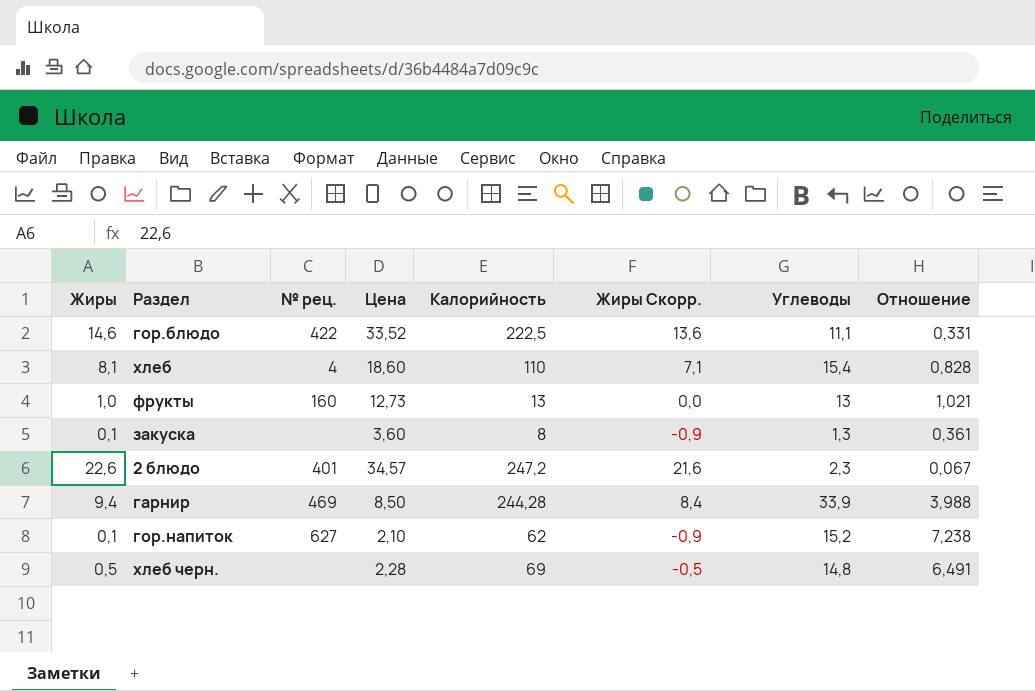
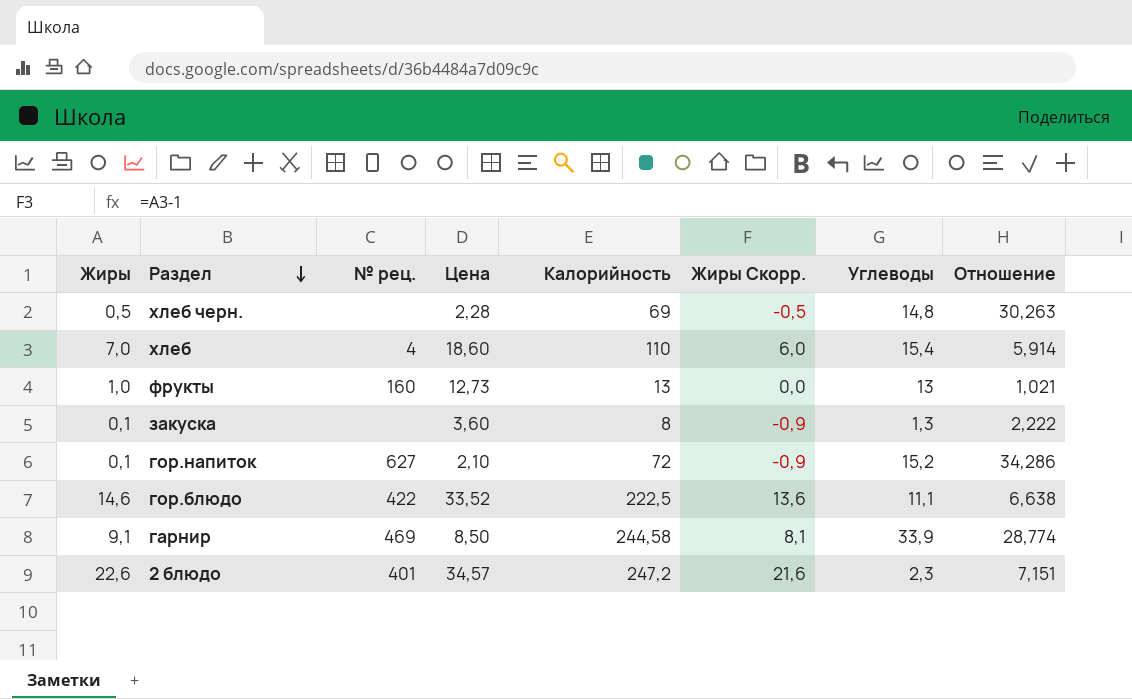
row order: none -> Раздел descending
column Отношение | formula: [Углеводы] / [Цена] -> [Калорийность] / [Цена]
хлеб | Жиры: 8,1 -> 7,0
хлеб | Жиры Скорр.: 7,1 -> 6,0
гор.напиток | Калорийность: 62 -> 72
гарнир | Жиры: 9,4 -> 9,1
гарнир | Калорийность: 244,28 -> 244,58
гарнир | Жиры Скорр.: 8,4 -> 8,1

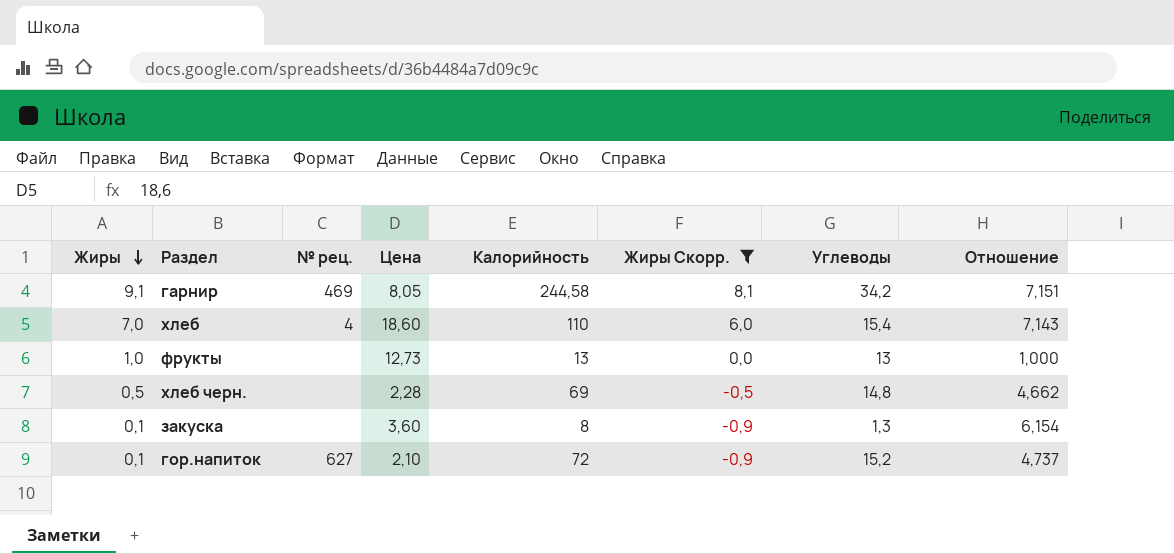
filter: none -> Жиры Скорр. <= 8,1
row order: Раздел descending -> Жиры descending
column Отношение | formula: [Калорийность] / [Цена] -> [Калорийность] / [Углеводы]
гарнир | Цена: 8,50 -> 8,05
гарнир | Углеводы: 33,9 -> 34,2
фрукты | № рец.: 160 -> none

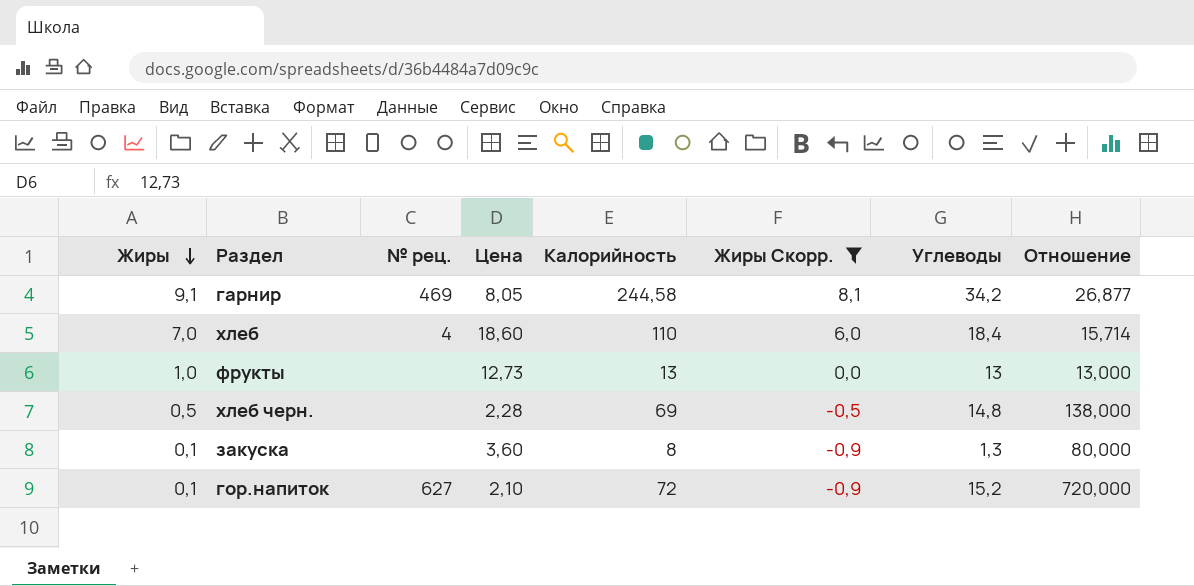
column Отношение | formula: [Калорийность] / [Углеводы] -> [Калорийность] / [Жиры]
хлеб | Углеводы: 15,4 -> 18,4

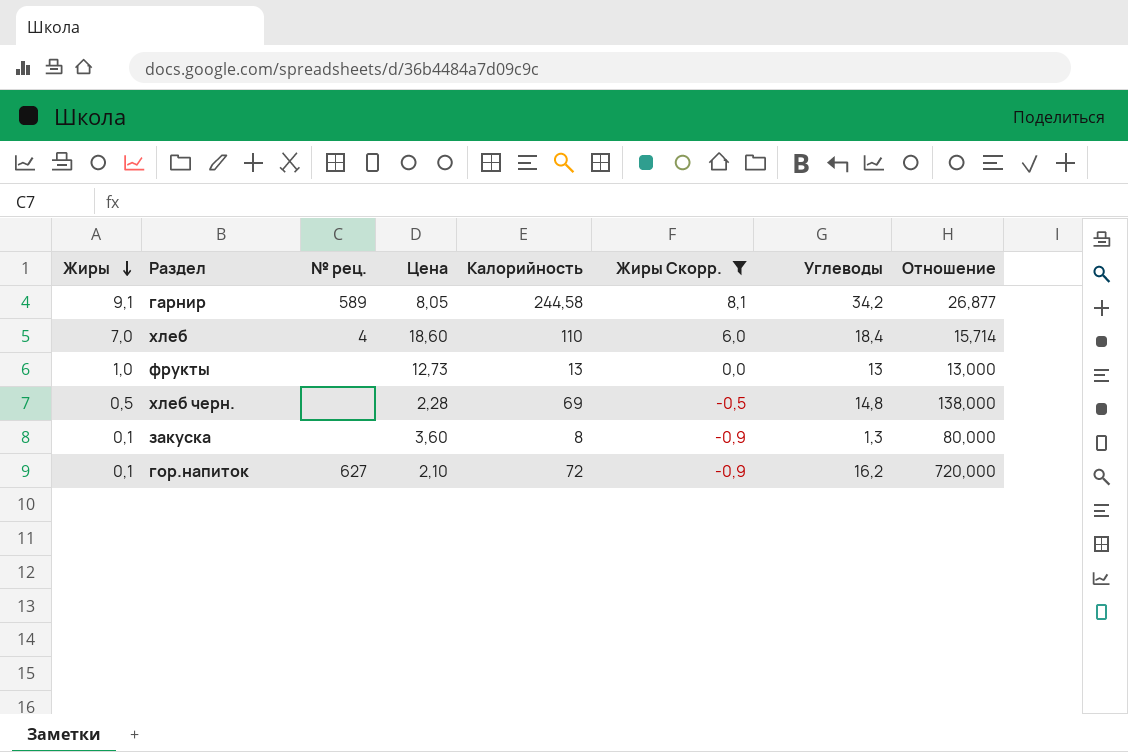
гарнир | № рец.: 469 -> 589
гор.напиток | Углеводы: 15,2 -> 16,2

